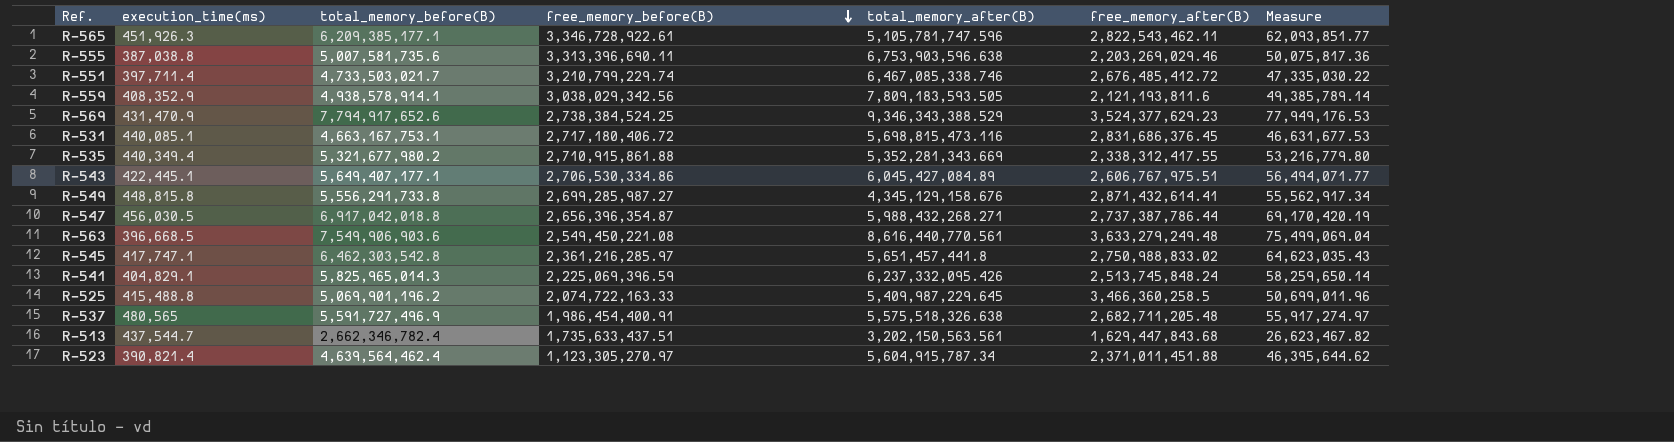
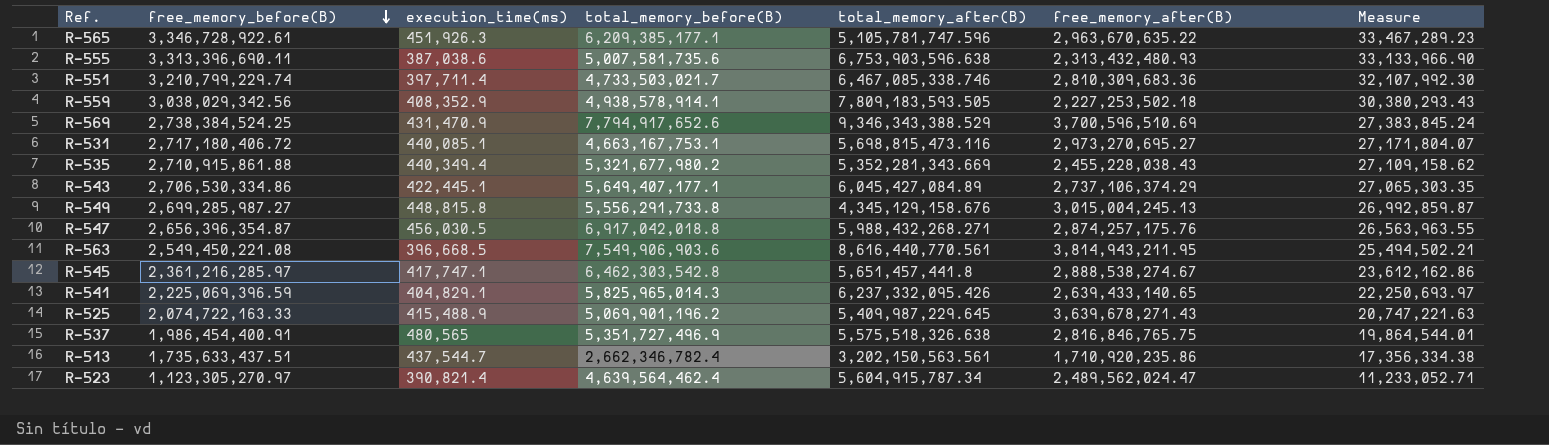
column free_memory_before(B) | position: 4 -> 2
column Measure | formula: [total_memory_before(B)] * 0.01 -> [free_memory_before(B)] * 0.01
R-565 | free_memory_after(B): 2,822,543,462.11 -> 2,963,670,635.22
R-555 | execution_time(ms): 387,038.8 -> 387,038.6
R-555 | free_memory_after(B): 2,203,269,029.46 -> 2,313,432,480.93
R-551 | free_memory_after(B): 2,676,485,412.72 -> 2,810,309,683.36
R-559 | free_memory_after(B): 2,121,193,811.6 -> 2,227,253,502.18
R-569 | free_memory_after(B): 3,524,377,629.23 -> 3,700,596,510.69
R-531 | free_memory_after(B): 2,831,686,376.45 -> 2,973,270,695.27
R-535 | free_memory_after(B): 2,338,312,417.55 -> 2,455,228,038.43
R-543 | free_memory_after(B): 2,606,767,975.51 -> 2,737,106,374.29
R-549 | free_memory_after(B): 2,871,432,614.41 -> 3,015,004,245.13
R-547 | free_memory_after(B): 2,737,387,786.44 -> 2,874,257,175.76
R-563 | free_memory_after(B): 3,633,279,249.48 -> 3,814,943,211.95
R-545 | free_memory_after(B): 2,750,988,833.02 -> 2,888,538,274.67
R-541 | free_memory_after(B): 2,513,745,848.24 -> 2,639,433,140.65
R-525 | execution_time(ms): 415,488.8 -> 415,488.9
R-525 | free_memory_after(B): 3,466,360,258.5 -> 3,639,678,271.43
R-537 | total_memory_before(B): 5,591,727,496.9 -> 5,351,727,496.9
R-537 | free_memory_after(B): 2,682,711,205.48 -> 2,816,846,765.75
R-513 | free_memory_after(B): 1,629,447,843.68 -> 1,710,920,235.86
R-523 | free_memory_after(B): 2,371,011,451.88 -> 2,489,562,024.47

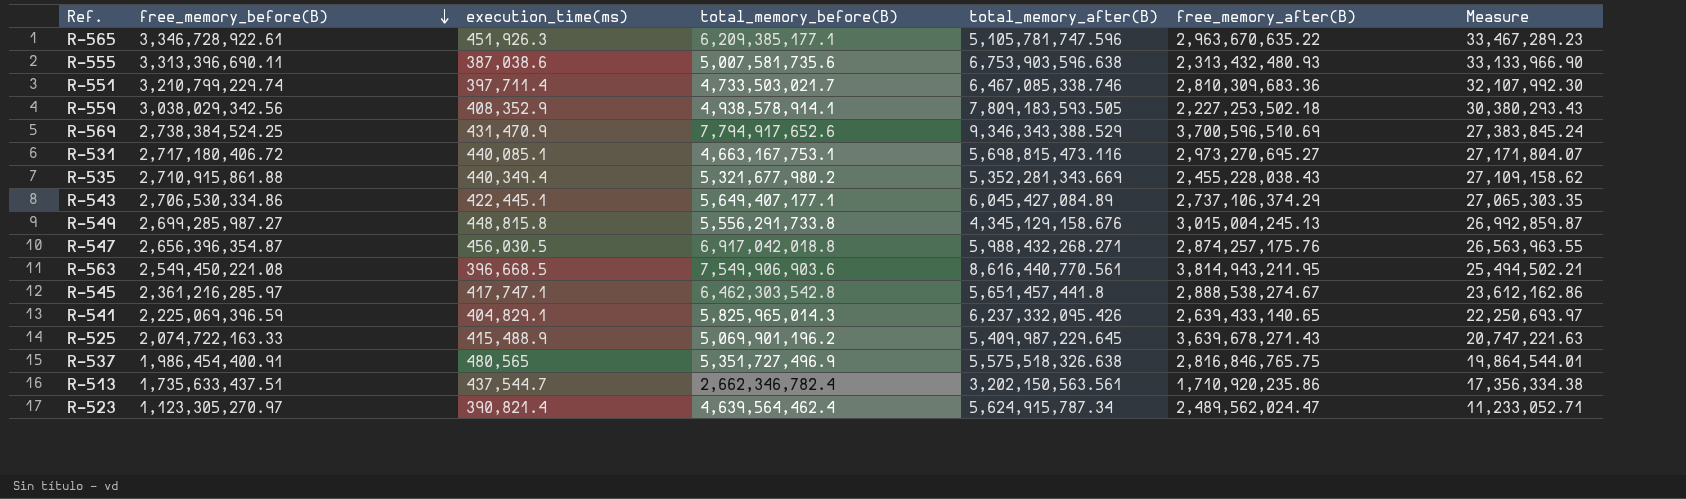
R-523 | total_memory_after(B): 5,604,915,787.34 -> 5,624,915,787.34

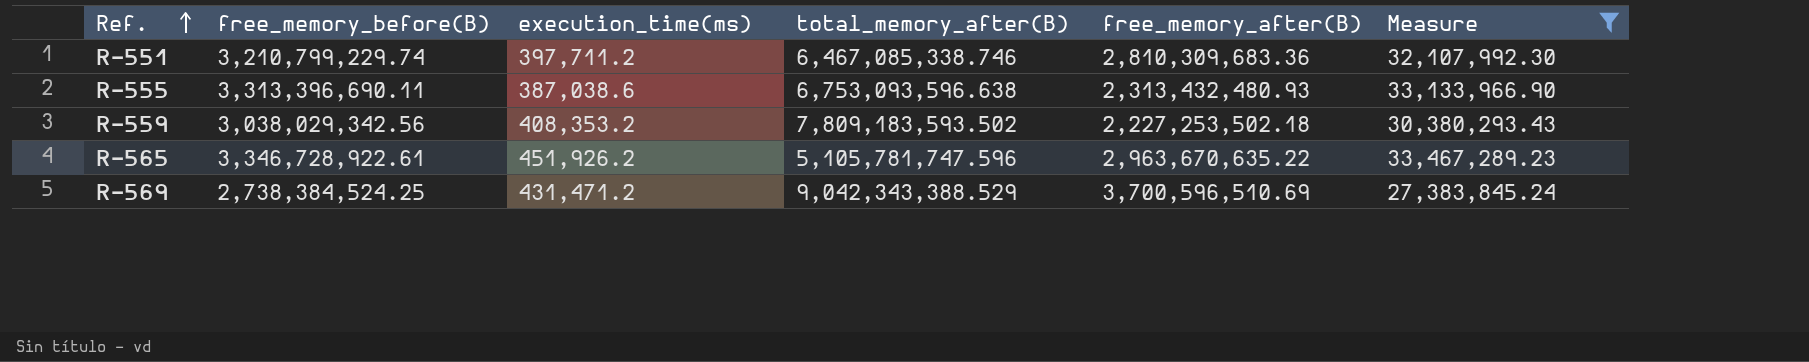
filter: none -> Measure >= 27,383,845.24
row order: free_memory_before(B) descending -> Ref. ascending
column total_memory_before(B) | position: 4 -> none
R-551 | execution_time(ms): 397,711.4 -> 397,711.2
R-555 | total_memory_after(B): 6,753,903,596.638 -> 6,753,093,596.638
R-559 | execution_time(ms): 408,352.9 -> 408,353.2
R-559 | total_memory_after(B): 7,809,183,593.505 -> 7,809,183,593.502
R-565 | execution_time(ms): 451,926.3 -> 451,926.2
R-569 | execution_time(ms): 431,470.9 -> 431,471.2
R-569 | total_memory_after(B): 9,346,343,388.529 -> 9,042,343,388.529

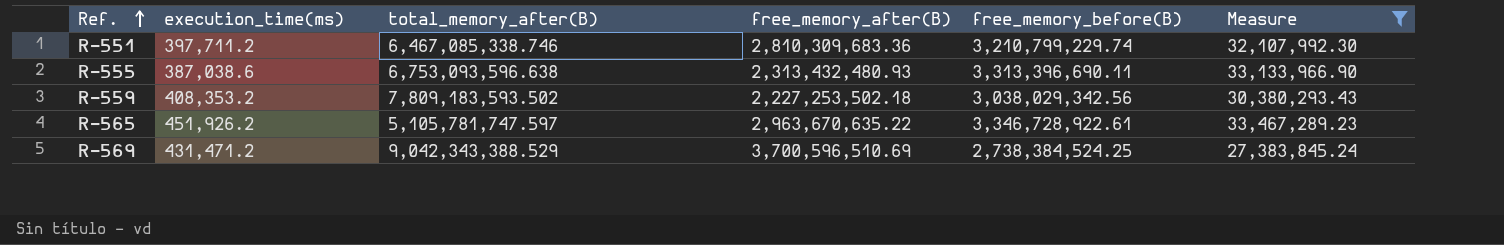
column free_memory_before(B) | position: 2 -> 5
R-565 | total_memory_after(B): 5,105,781,747.596 -> 5,105,781,747.597

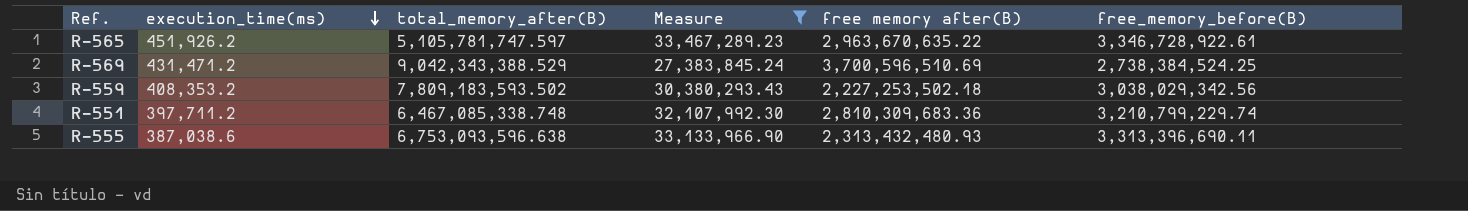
row order: Ref. ascending -> execution_time(ms) descending
column Measure | position: 6 -> 4
column name: free_memory_after(B) -> free memory after(B)
R-551 | total_memory_after(B): 6,467,085,338.746 -> 6,467,085,338.748

